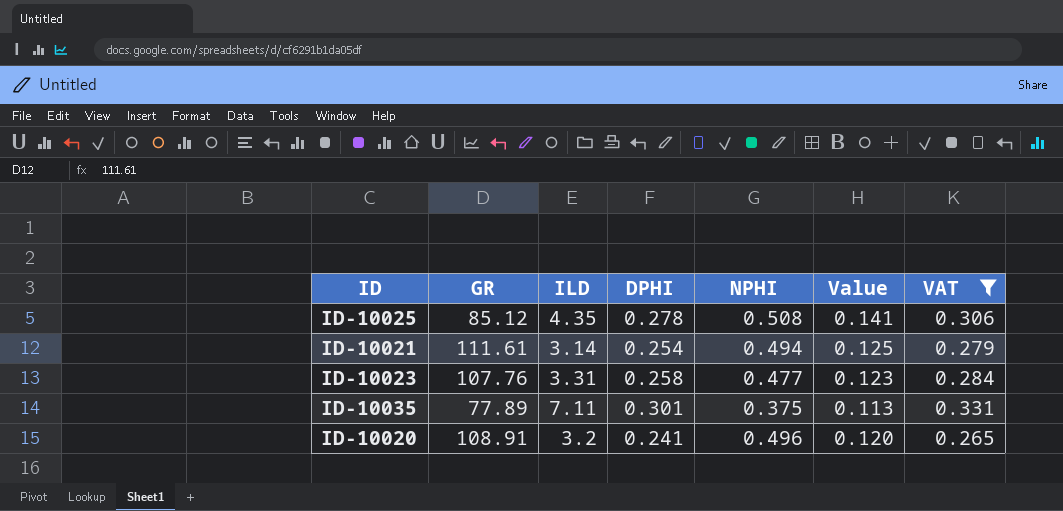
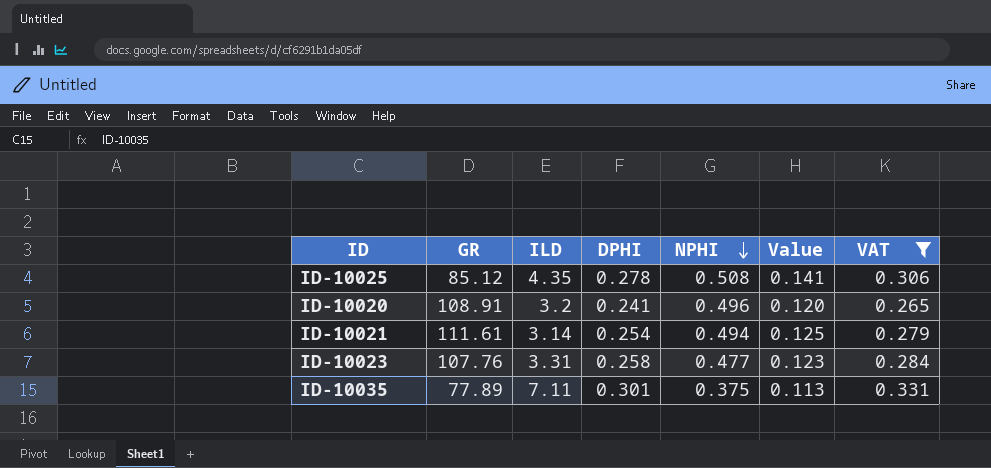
row order: none -> NPHI descending

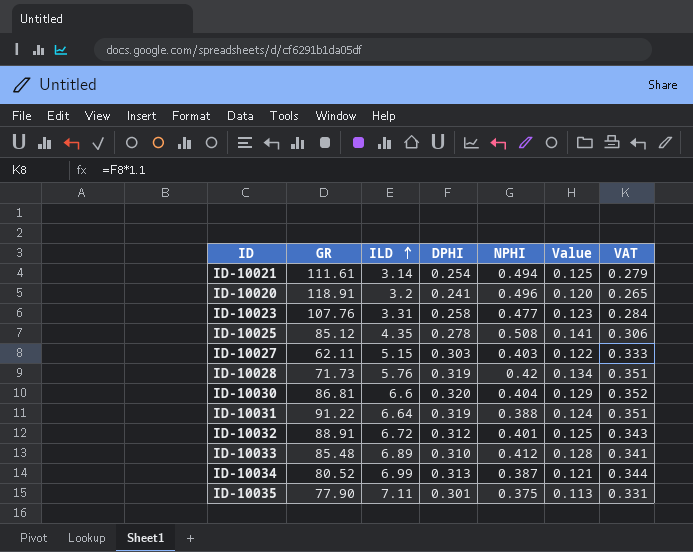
filter: VAT <= 0.331 -> none
row order: NPHI descending -> ILD ascending
ID-10020 | GR: 108.91 -> 118.91
ID-10035 | GR: 77.89 -> 77.90

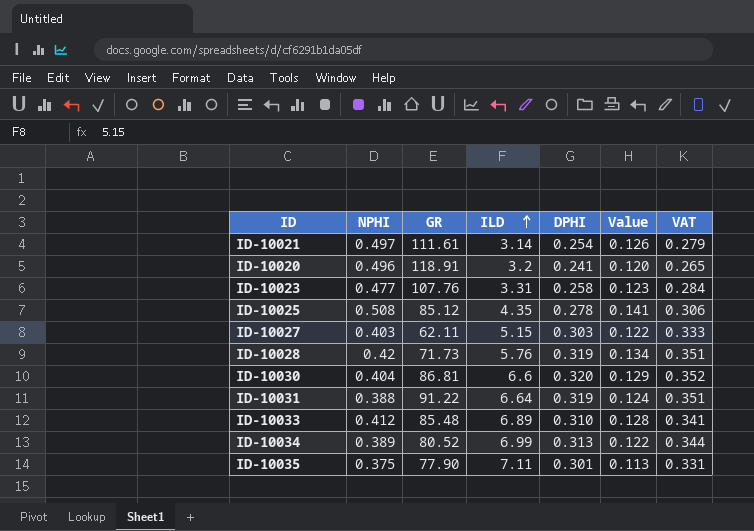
column NPHI | position: 5 -> 2
row ID-10032: 88.91 | 6.72 | 0.312 | 0.401 | 0.125 | 0.343 -> none
ID-10021 | NPHI: 0.494 -> 0.497
ID-10021 | Value: 0.125 -> 0.126
ID-10034 | NPHI: 0.387 -> 0.389
ID-10034 | Value: 0.121 -> 0.122

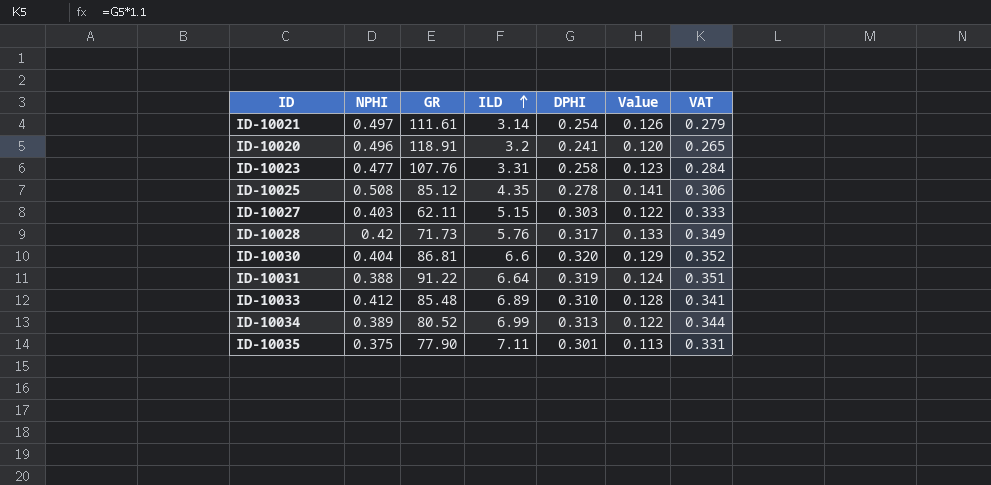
ID-10028 | DPHI: 0.319 -> 0.317
ID-10028 | Value: 0.134 -> 0.133
ID-10028 | VAT: 0.351 -> 0.349

